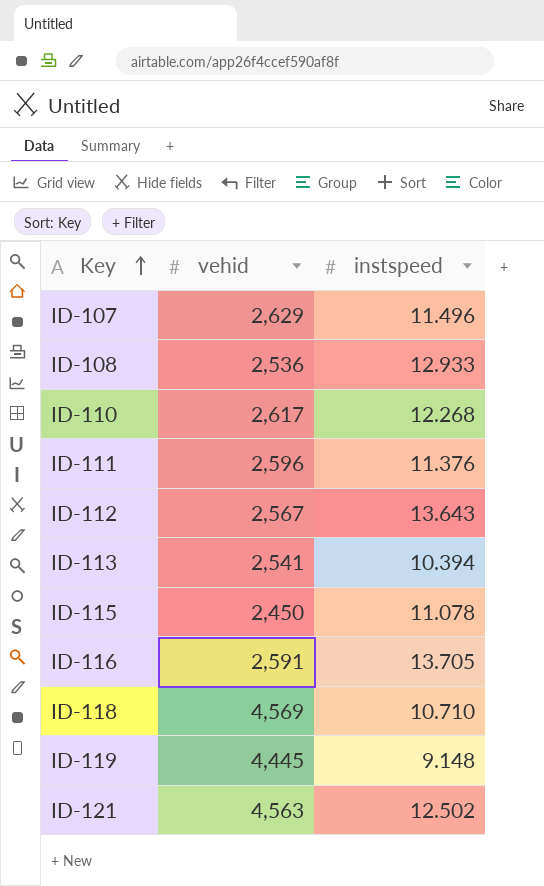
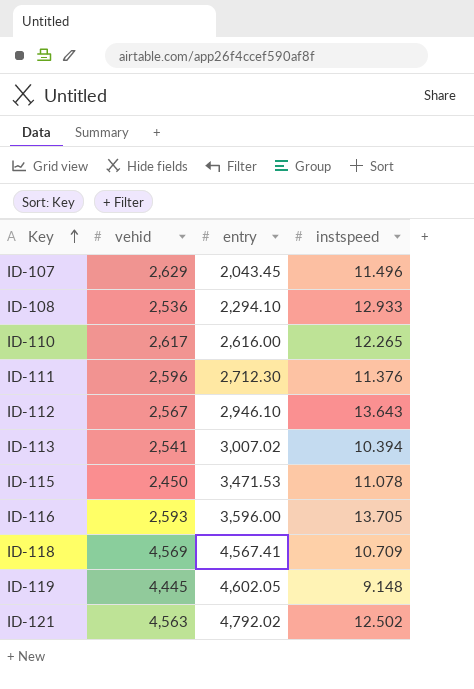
column entry | position: none -> 3
ID-110 | instspeed: 12.268 -> 12.265
ID-116 | vehid: 2,591 -> 2,593
ID-118 | instspeed: 10.710 -> 10.709

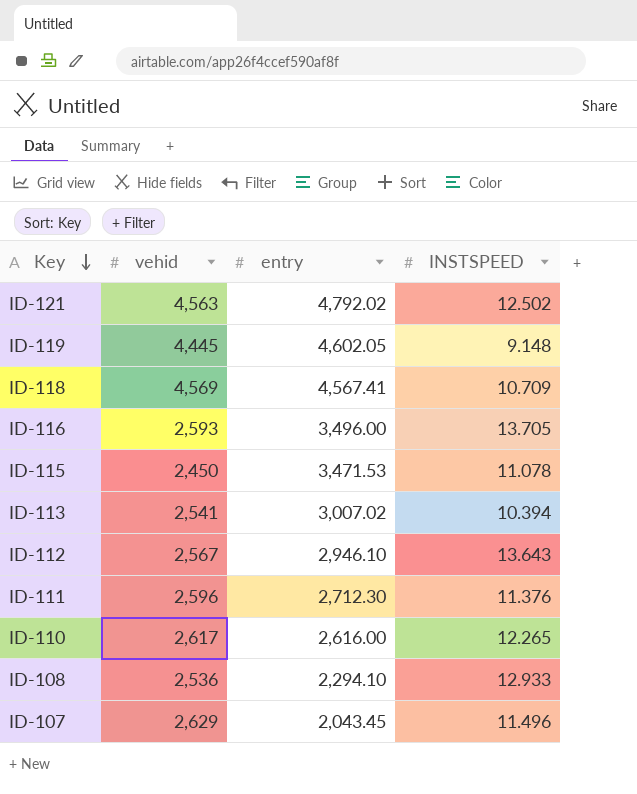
row order: Key ascending -> Key descending
column name: instspeed -> INSTSPEED
ID-116 | entry: 3,596.00 -> 3,496.00

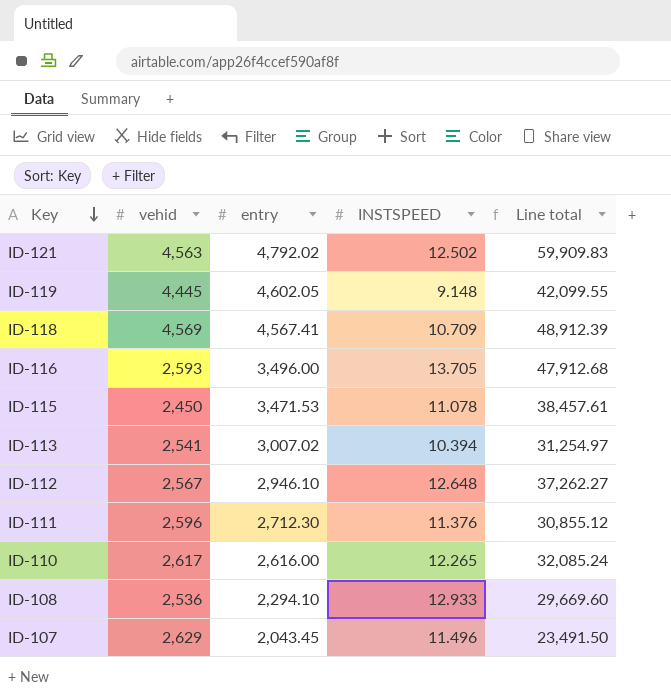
column Line total | formula: none -> [entry] * [INSTSPEED]
ID-112 | INSTSPEED: 13.643 -> 12.648

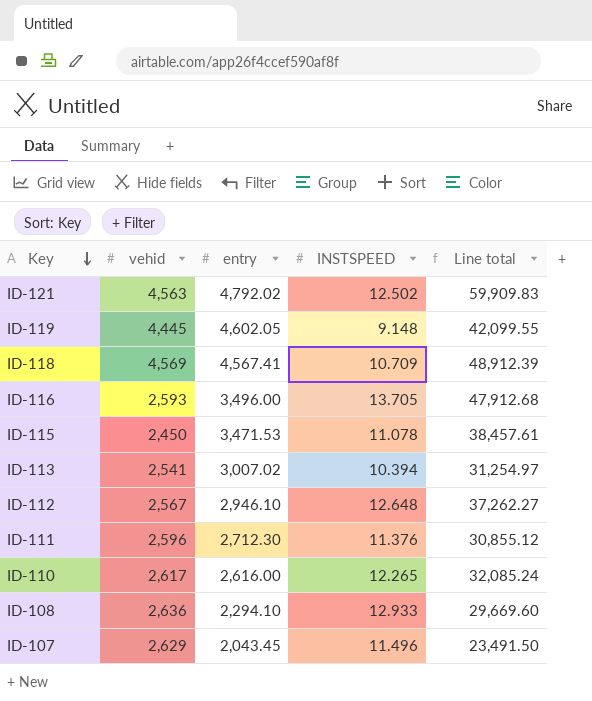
ID-108 | vehid: 2,536 -> 2,636

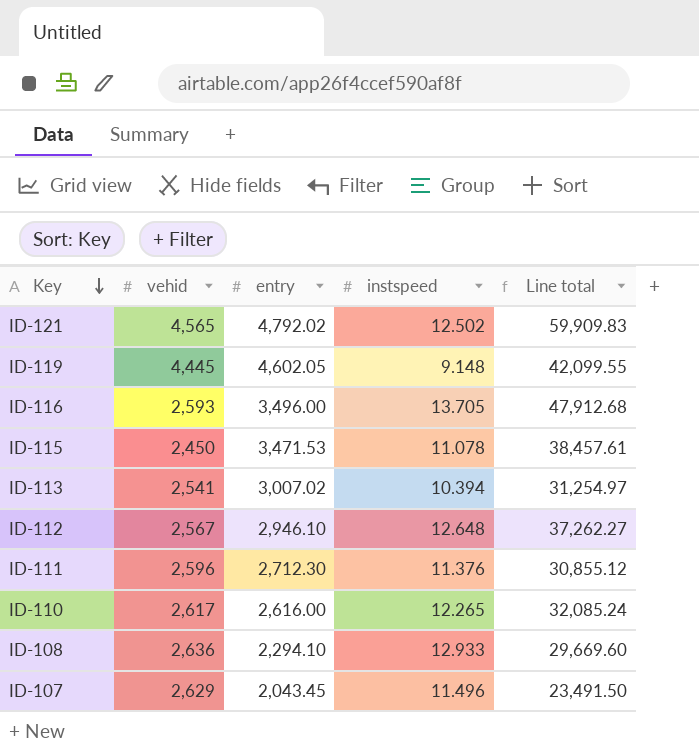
column name: INSTSPEED -> instspeed
row ID-118: 4,569 | 4,567.41 | 10.709 | 48,912.39 -> none
ID-121 | vehid: 4,563 -> 4,565

